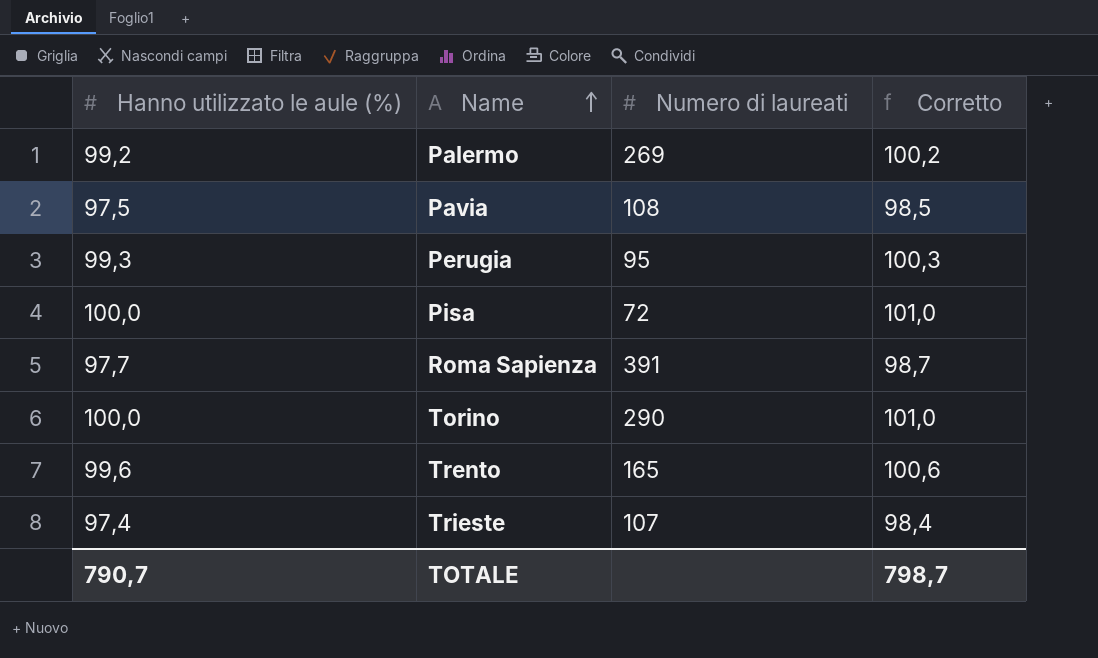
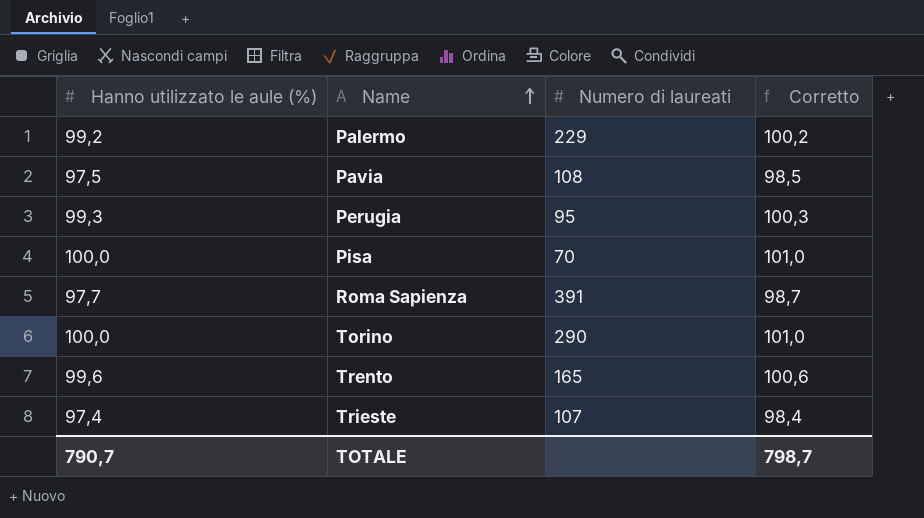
Palermo | Numero di laureati: 269 -> 229
Pisa | Numero di laureati: 72 -> 70

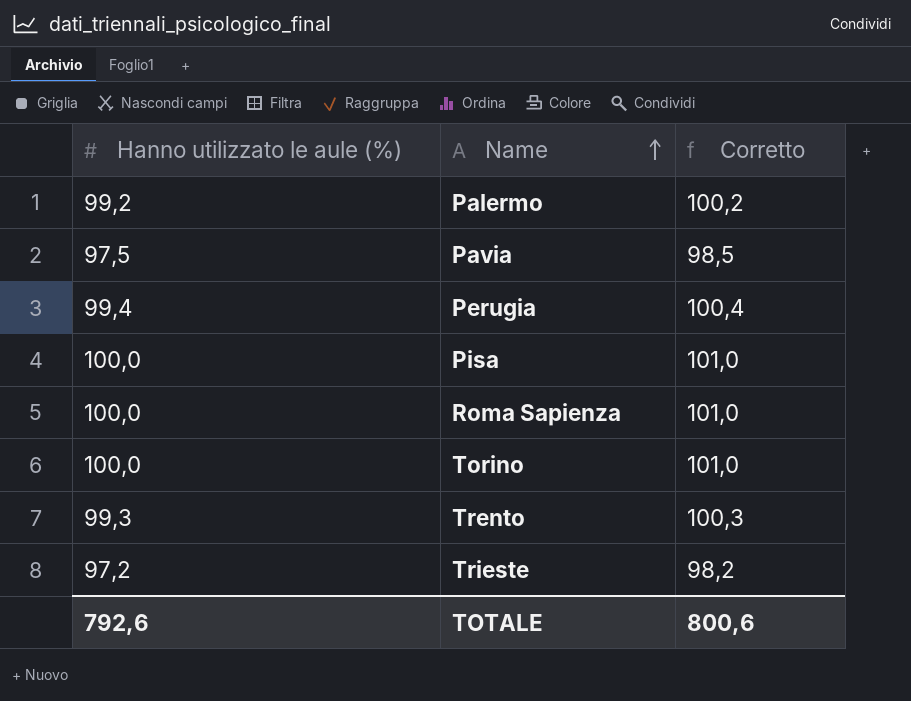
column Numero di laureati | position: 3 -> none
Perugia | Hanno utilizzato le aule (%): 99,3 -> 99,4
Perugia | Corretto: 100,3 -> 100,4
Roma Sapienza | Hanno utilizzato le aule (%): 97,7 -> 100,0
Roma Sapienza | Corretto: 98,7 -> 101,0
Trento | Hanno utilizzato le aule (%): 99,6 -> 99,3
Trento | Corretto: 100,6 -> 100,3
Trieste | Hanno utilizzato le aule (%): 97,4 -> 97,2
Trieste | Corretto: 98,4 -> 98,2
TOTALE | Hanno utilizzato le aule (%): 790,7 -> 792,6
TOTALE | Corretto: 798,7 -> 800,6

